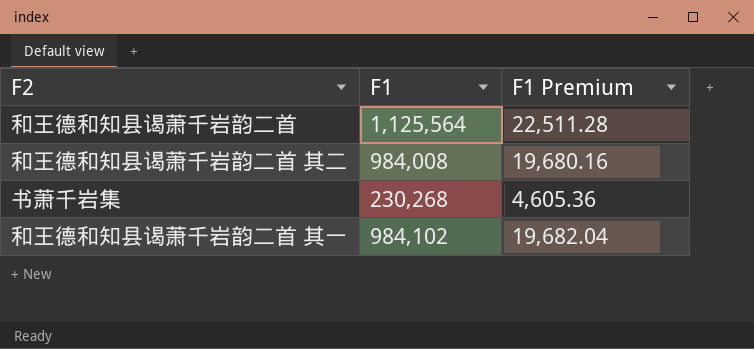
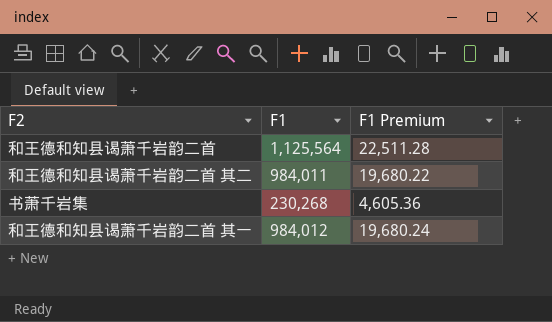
和王德和知县谒萧千岩韵二首 其二 | F1: 984,008 -> 984,011
和王德和知县谒萧千岩韵二首 其二 | F1 Premium: 19,680.16 -> 19,680.22
和王德和知县谒萧千岩韵二首 其一 | F1: 984,102 -> 984,012
和王德和知县谒萧千岩韵二首 其一 | F1 Premium: 19,682.04 -> 19,680.24

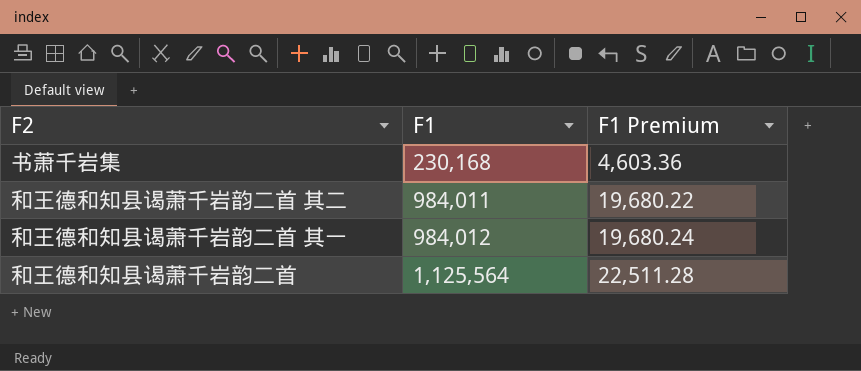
row order: none -> F1 ascending
书萧千岩集 | F1: 230,268 -> 230,168
书萧千岩集 | F1 Premium: 4,605.36 -> 4,603.36

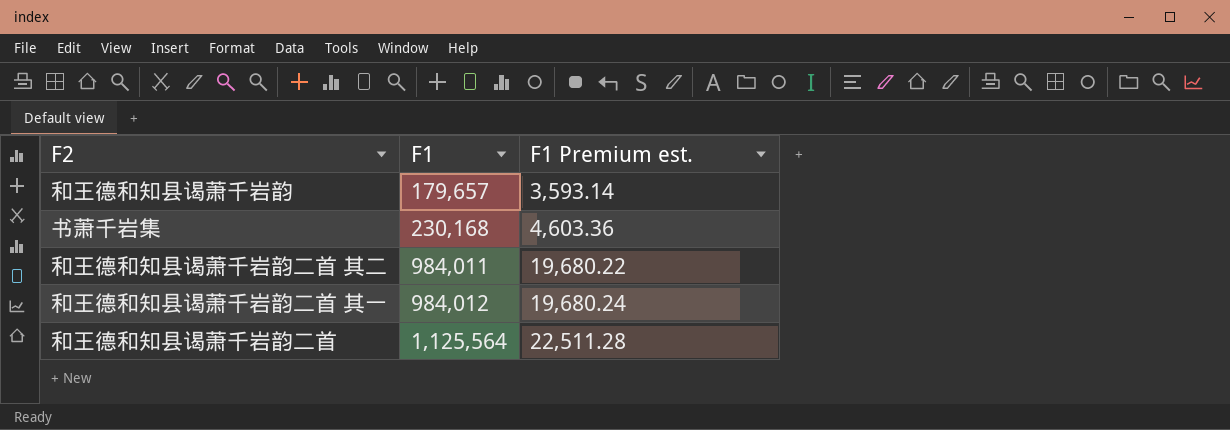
column name: F1 Premium -> F1 Premium est.
row 和王德和知县谒萧千岩韵: none -> 179,657 | 3,593.14

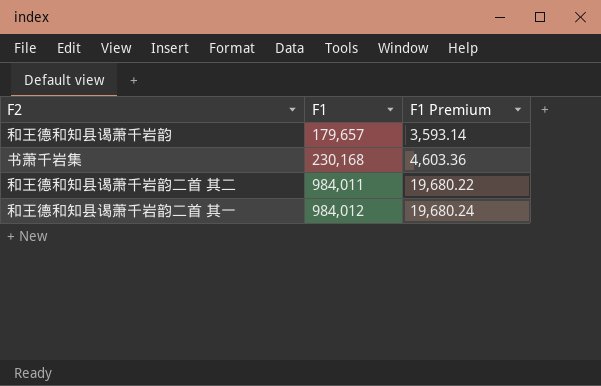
column name: F1 Premium est. -> F1 Premium
row 和王德和知县谒萧千岩韵二首: 1,125,564 | 22,511.28 -> none

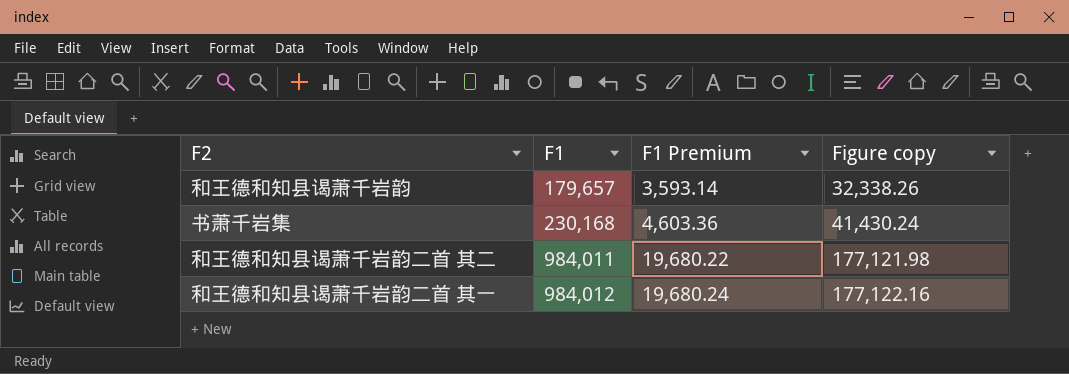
column Figure copy | formula: none -> [F1] * 0.18

